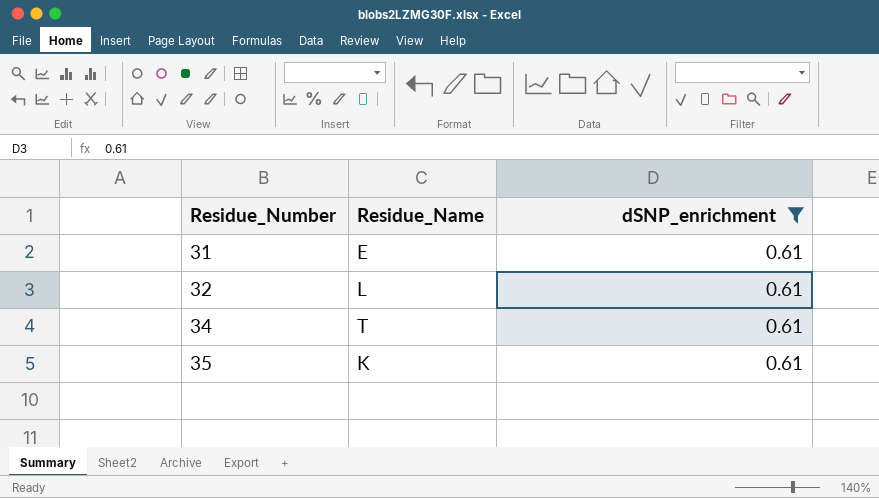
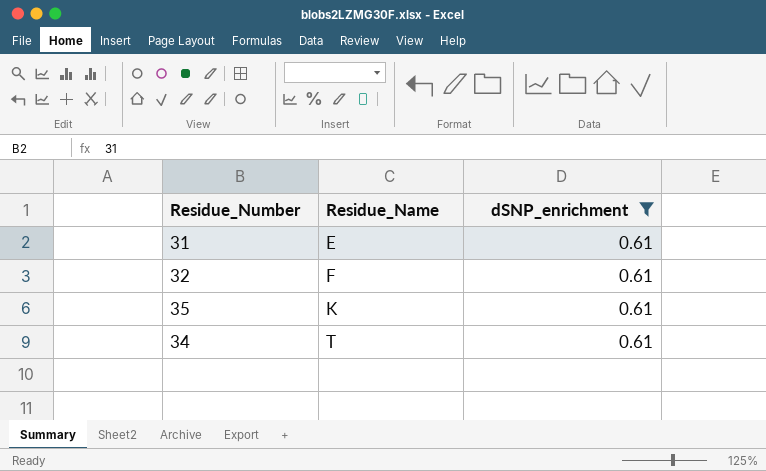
row order: Residue_Number ascending -> Residue_Name ascending
32 | Residue_Name: L -> F

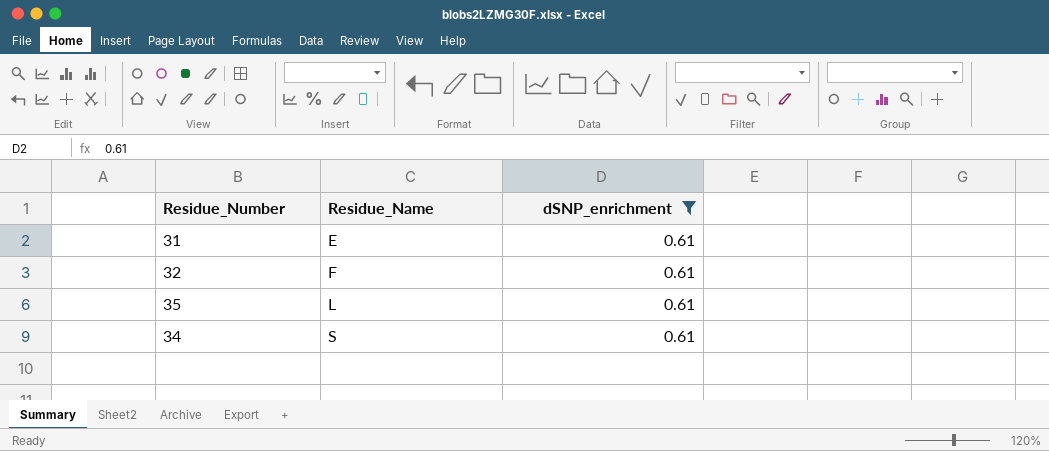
35 | Residue_Name: K -> L
34 | Residue_Name: T -> S

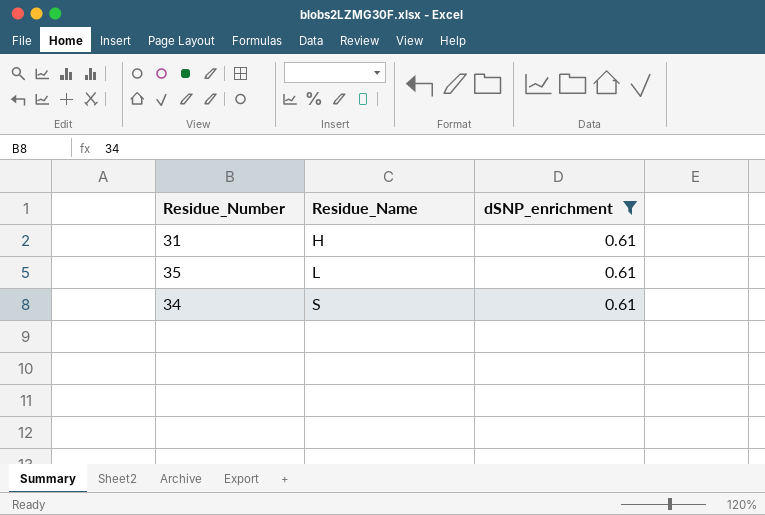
row 32: F | 0.61 -> none
31 | Residue_Name: E -> H

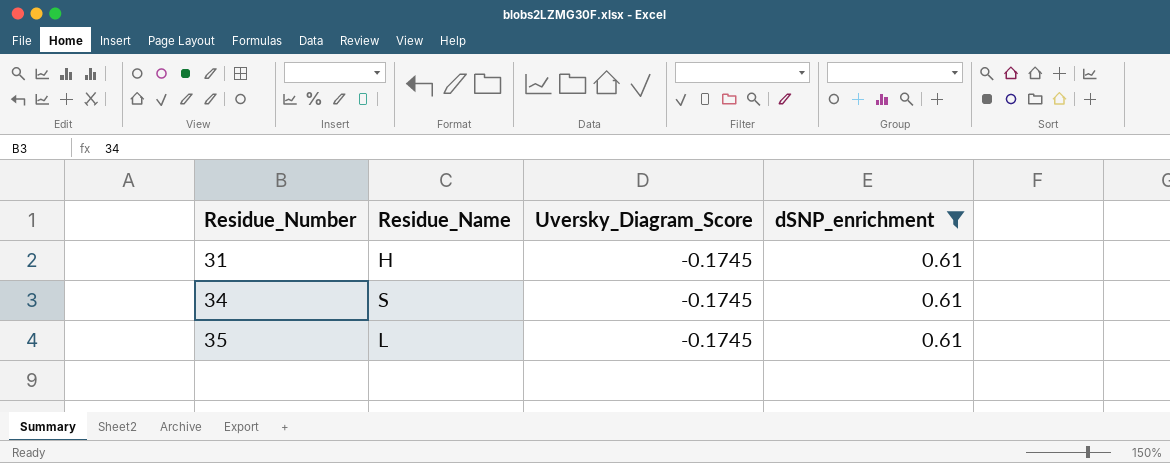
row order: Residue_Name ascending -> Residue_Number ascending
column Uversky_Diagram_Score | position: none -> 3

